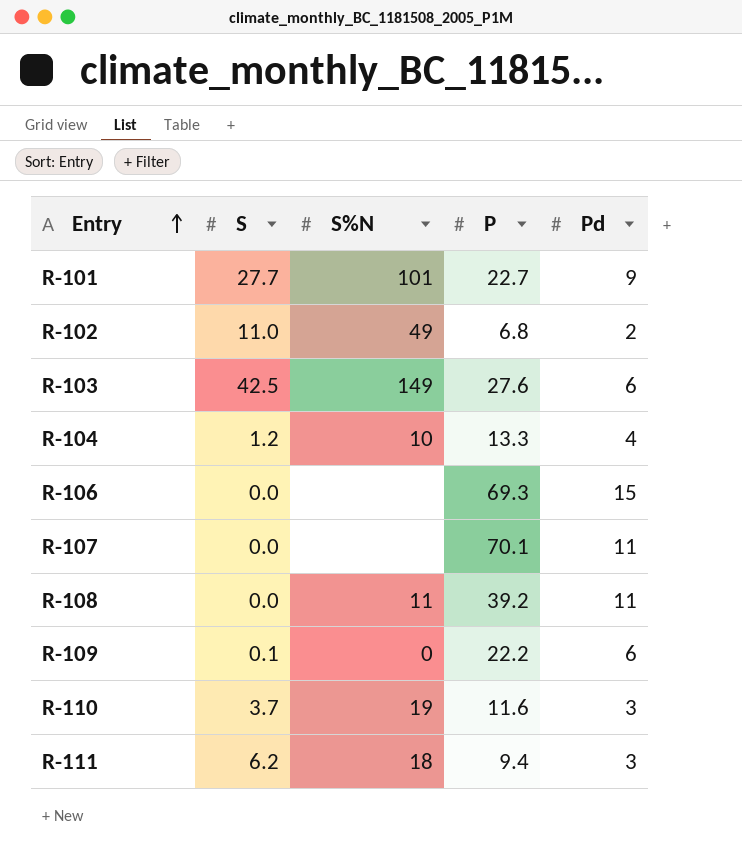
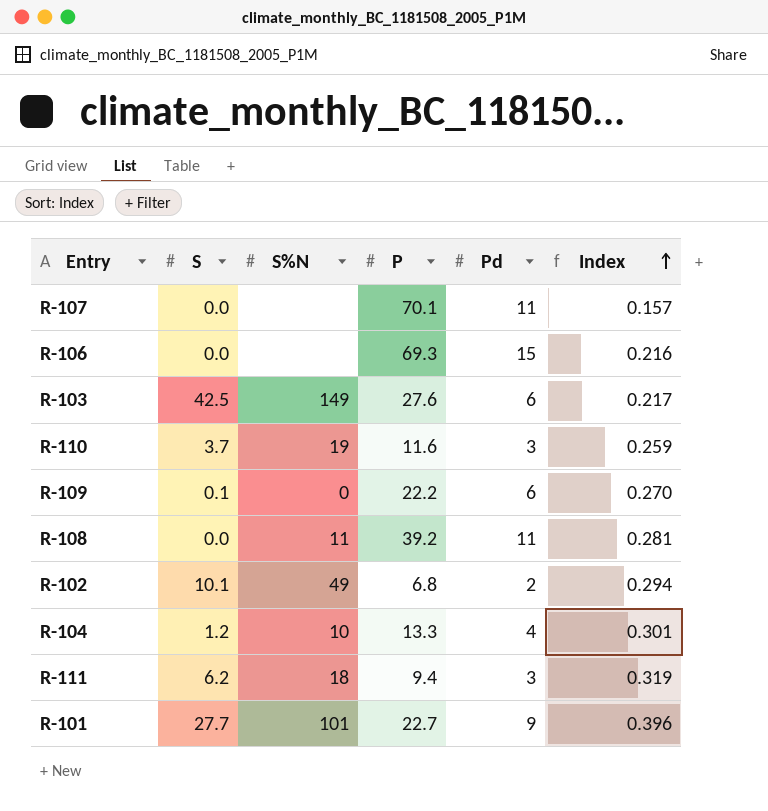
row order: Entry ascending -> Index ascending
column Index | formula: none -> [Pd] / [P]
R-102 | S: 11.0 -> 10.1

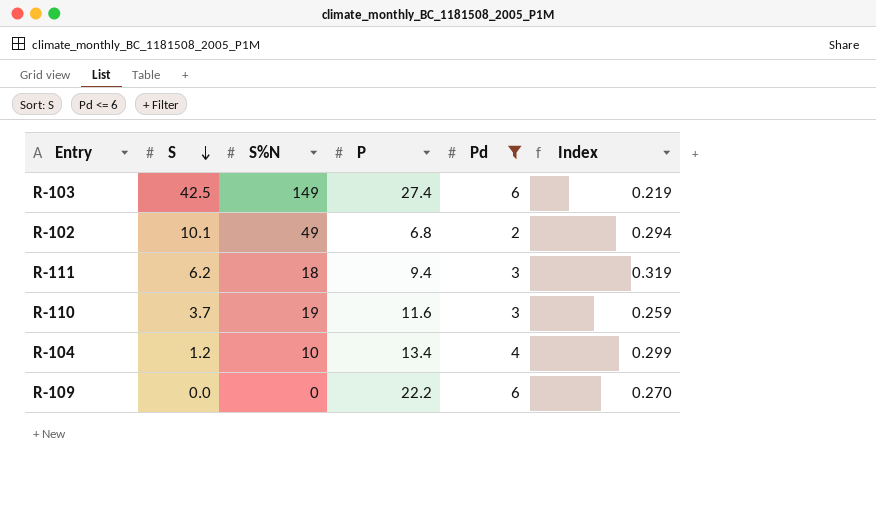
filter: none -> Pd <= 6
row order: Index ascending -> S descending
R-103 | P: 27.6 -> 27.4
R-103 | Index: 0.217 -> 0.219
R-104 | P: 13.3 -> 13.4
R-104 | Index: 0.301 -> 0.299
R-109 | S: 0.1 -> 0.0

